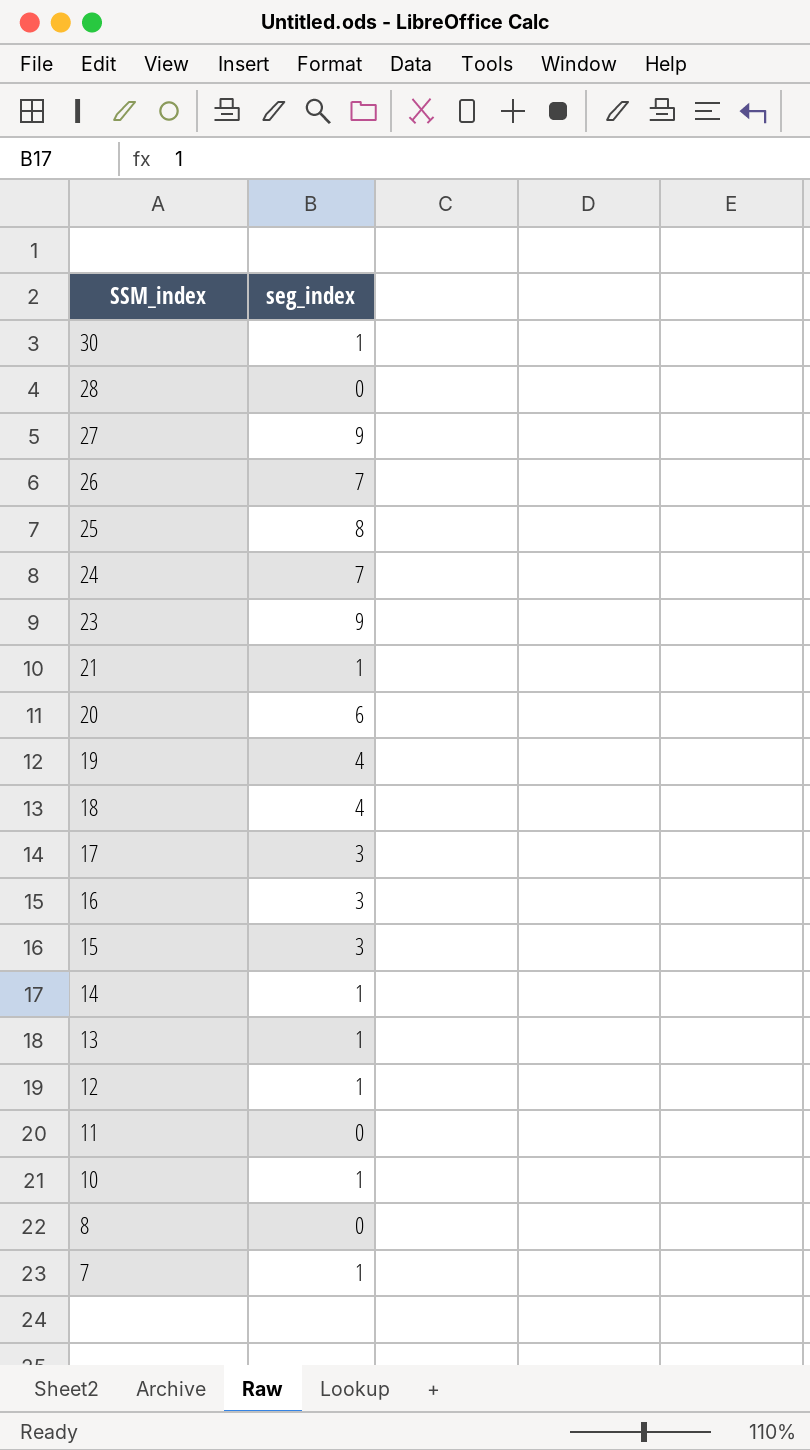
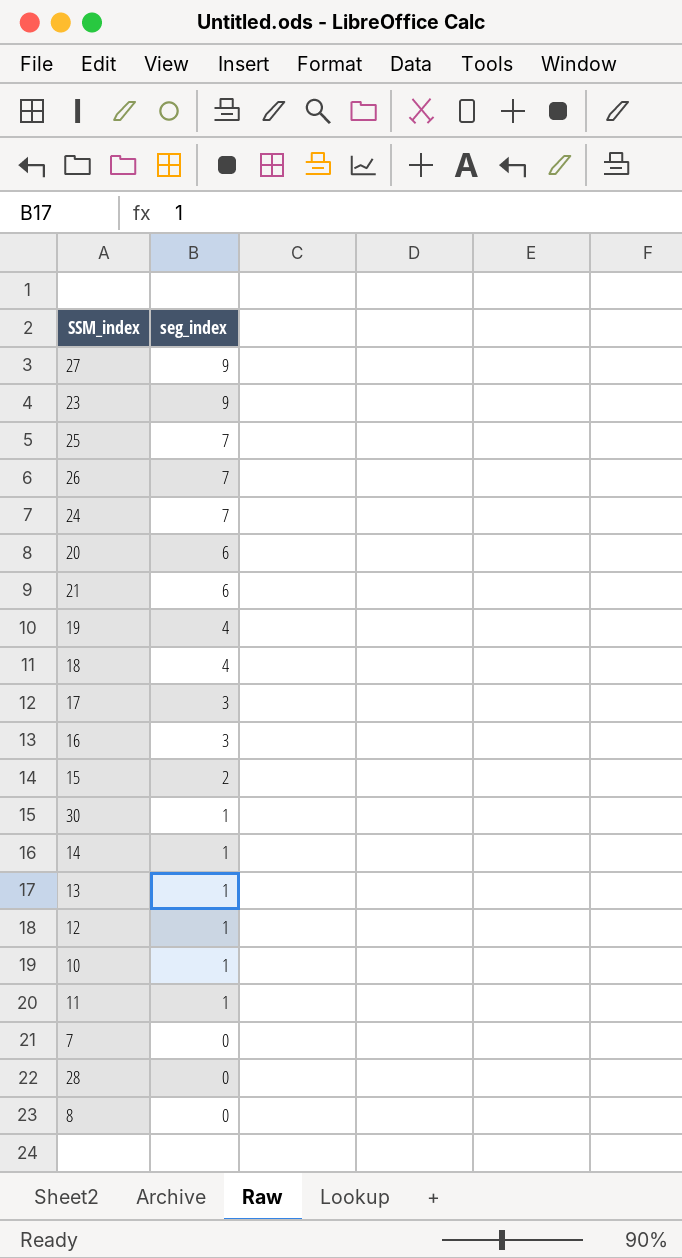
row order: SSM_index descending -> seg_index descending
25 | seg_index: 8 -> 7
21 | seg_index: 1 -> 6
15 | seg_index: 3 -> 2
11 | seg_index: 0 -> 1
7 | seg_index: 1 -> 0

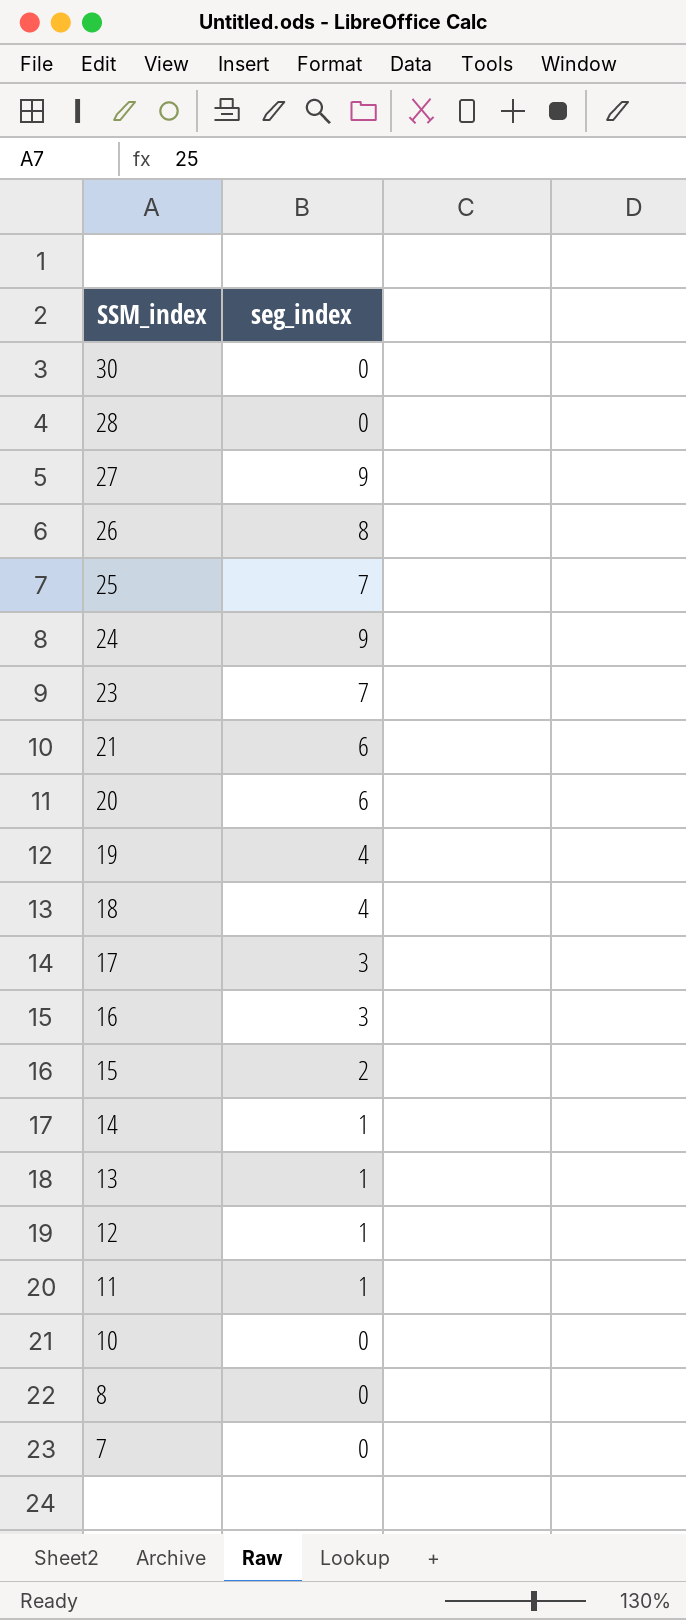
row order: seg_index descending -> SSM_index descending
30 | seg_index: 1 -> 0
26 | seg_index: 7 -> 8
24 | seg_index: 7 -> 9
23 | seg_index: 9 -> 7
10 | seg_index: 1 -> 0

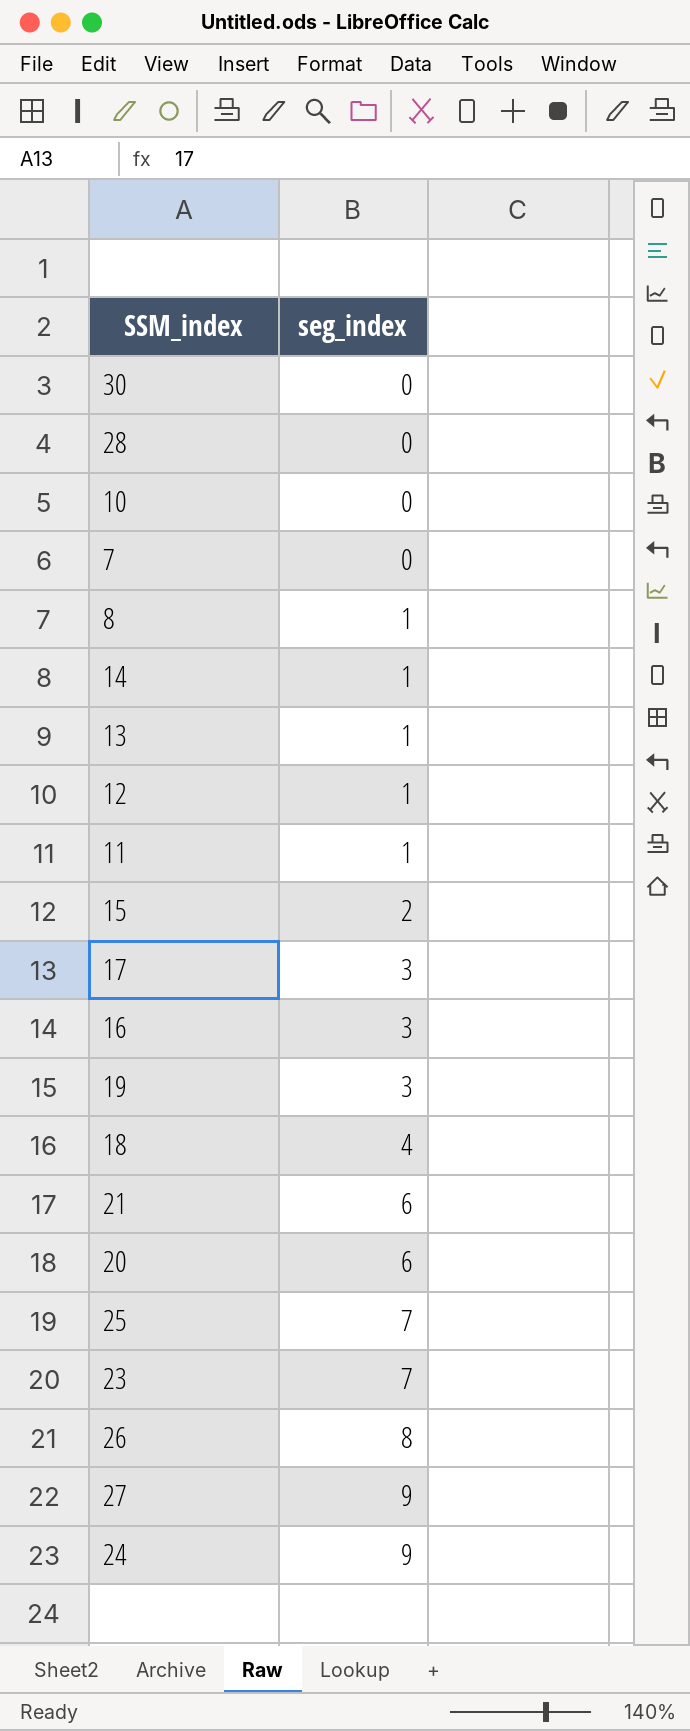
row order: SSM_index descending -> seg_index ascending
8 | seg_index: 0 -> 1
19 | seg_index: 4 -> 3

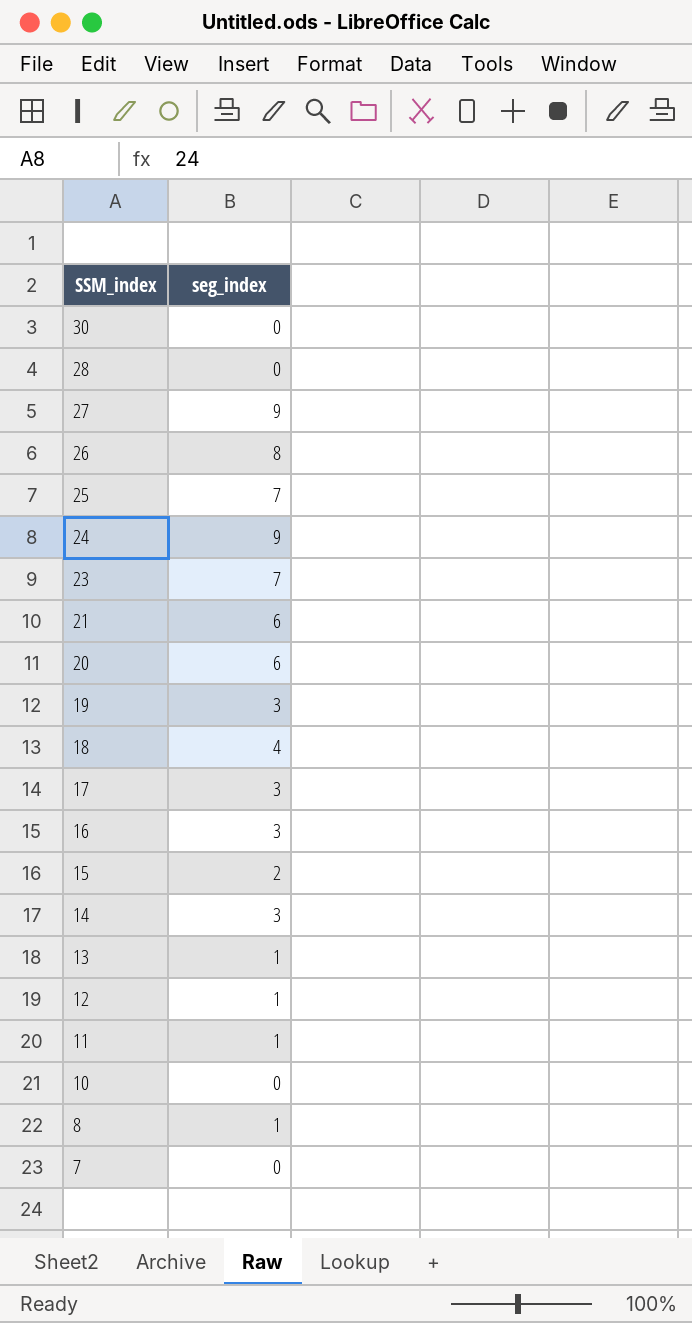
row order: seg_index ascending -> SSM_index descending
14 | seg_index: 1 -> 3

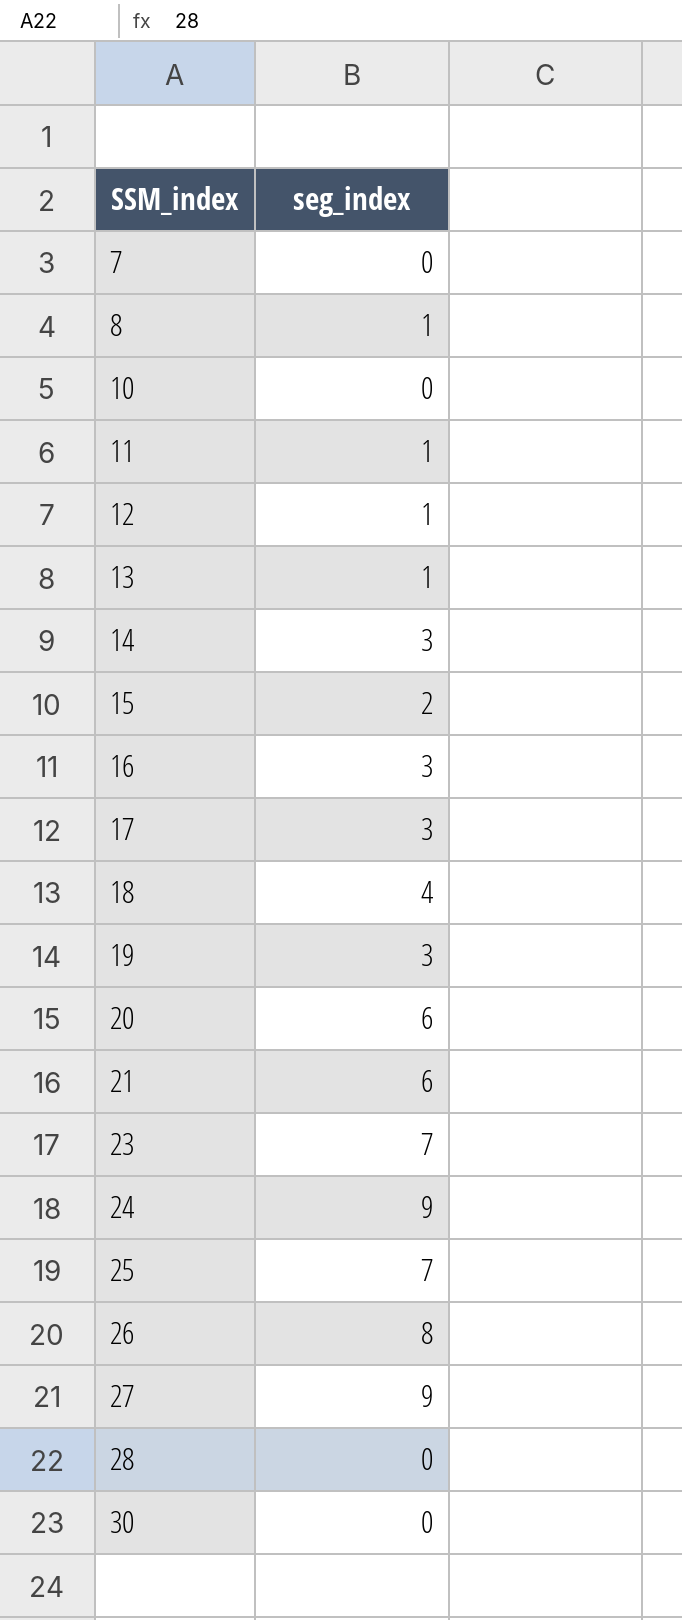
row order: SSM_index descending -> SSM_index ascending

